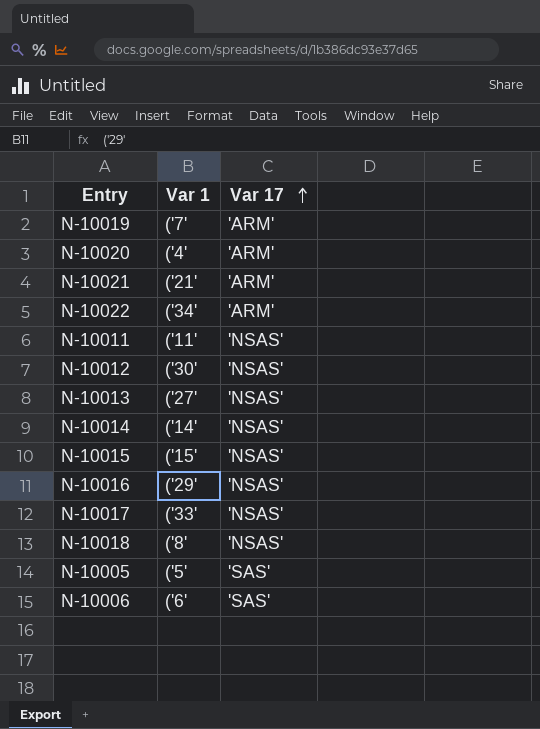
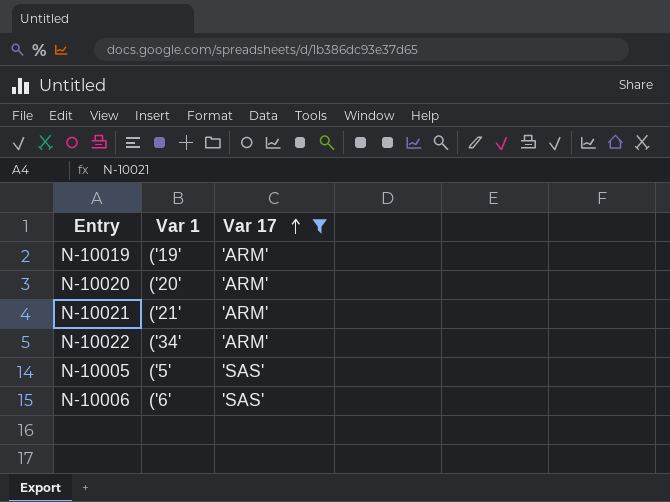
filter: none -> Var 17 != 'NSAS'
N-10019 | Var 1: ('7' -> ('19'
N-10020 | Var 1: ('4' -> ('20'

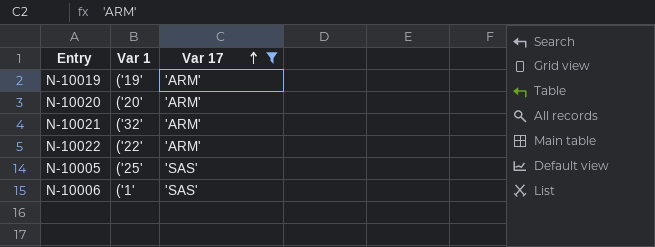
N-10021 | Var 1: ('21' -> ('32'
N-10022 | Var 1: ('34' -> ('22'
N-10005 | Var 1: ('5' -> ('25'
N-10006 | Var 1: ('6' -> ('1'

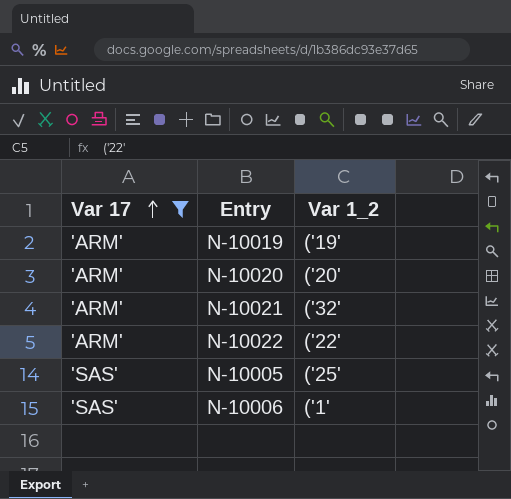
column Var 17 | position: 3 -> 1
column name: Var 1 -> Var 1_2

